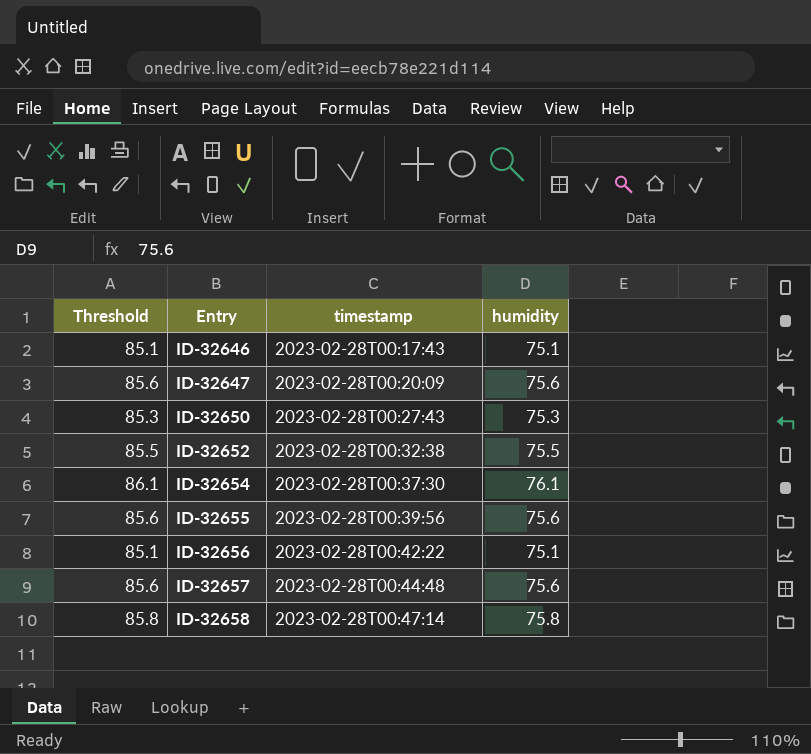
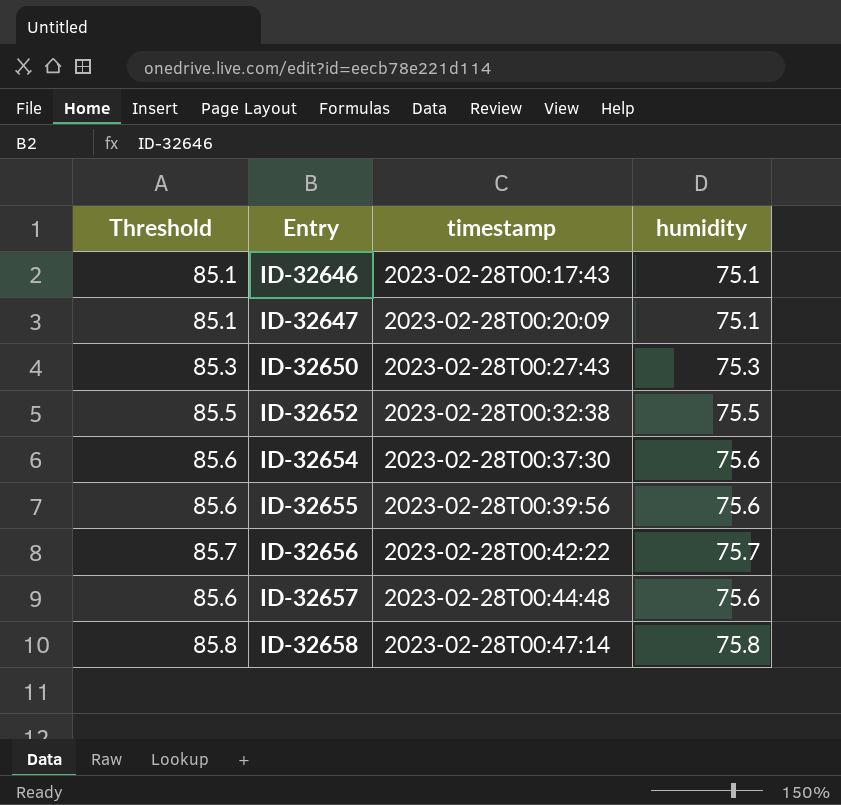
ID-32647 | Threshold: 85.6 -> 85.1
ID-32647 | humidity: 75.6 -> 75.1
ID-32654 | Threshold: 86.1 -> 85.6
ID-32654 | humidity: 76.1 -> 75.6
ID-32656 | Threshold: 85.1 -> 85.7
ID-32656 | humidity: 75.1 -> 75.7

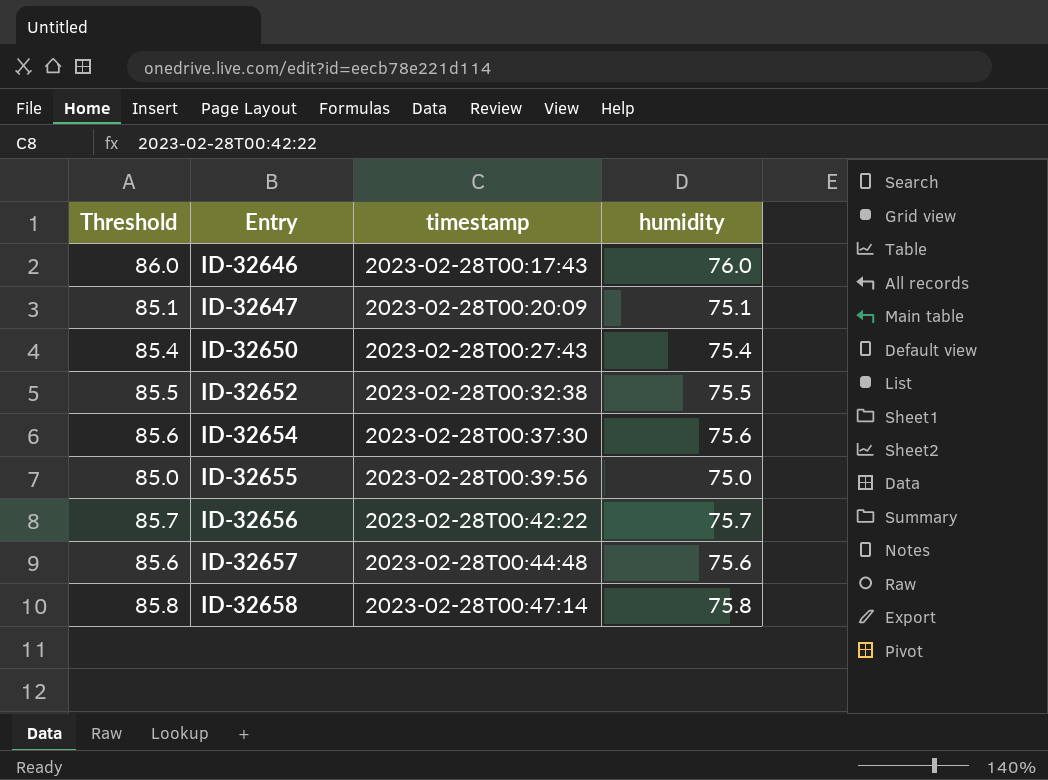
ID-32646 | Threshold: 85.1 -> 86.0
ID-32646 | humidity: 75.1 -> 76.0
ID-32650 | Threshold: 85.3 -> 85.4
ID-32650 | humidity: 75.3 -> 75.4
ID-32655 | Threshold: 85.6 -> 85.0
ID-32655 | humidity: 75.6 -> 75.0

